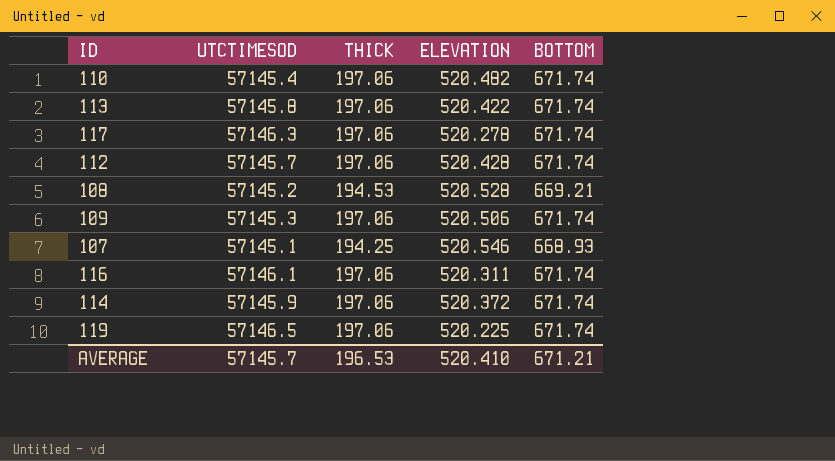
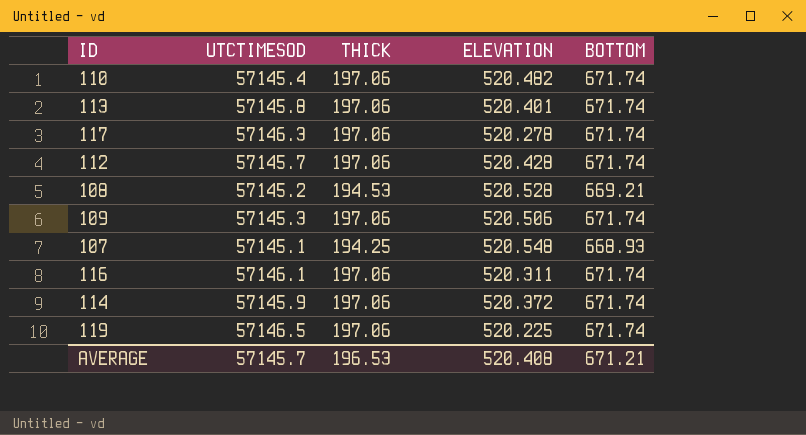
113 | ELEVATION: 520.422 -> 520.401
107 | ELEVATION: 520.546 -> 520.548
AVERAGE | ELEVATION: 520.410 -> 520.408

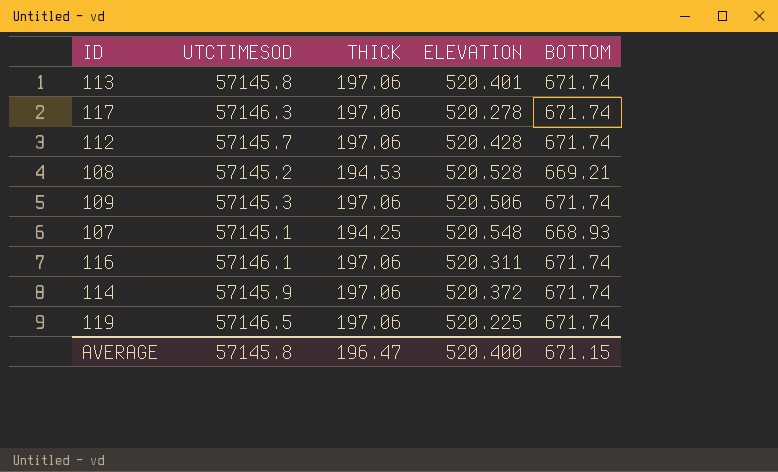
row 110: 57145.4 | 197.06 | 520.482 | 671.74 -> none
AVERAGE | UTCTIMESOD: 57145.7 -> 57145.8
AVERAGE | THICK: 196.53 -> 196.47
AVERAGE | ELEVATION: 520.408 -> 520.400
AVERAGE | BOTTOM: 671.21 -> 671.15

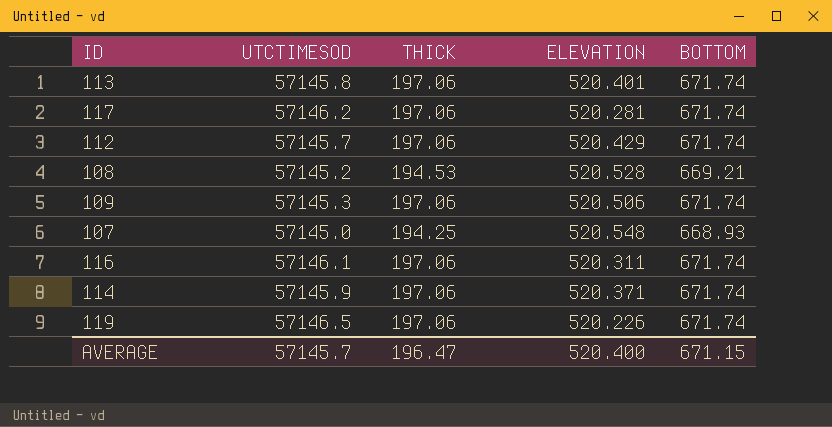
117 | UTCTIMESOD: 57146.3 -> 57146.2
117 | ELEVATION: 520.278 -> 520.281
112 | ELEVATION: 520.428 -> 520.429
107 | UTCTIMESOD: 57145.1 -> 57145.0
114 | ELEVATION: 520.372 -> 520.371
119 | ELEVATION: 520.225 -> 520.226
AVERAGE | UTCTIMESOD: 57145.8 -> 57145.7

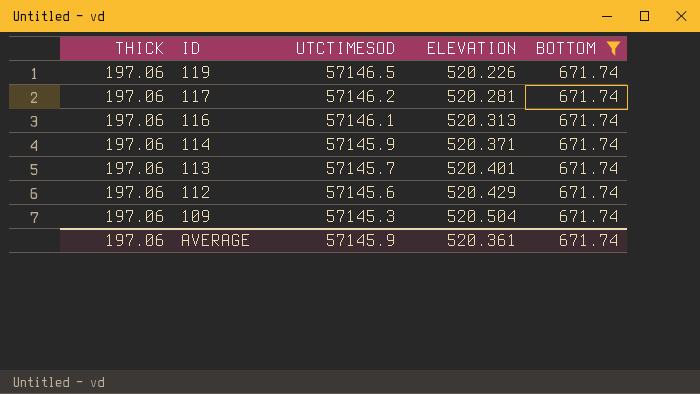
filter: none -> BOTTOM = 671.74
row order: none -> ID descending
column THICK | position: 3 -> 1
116 | ELEVATION: 520.311 -> 520.313
113 | UTCTIMESOD: 57145.8 -> 57145.7
112 | UTCTIMESOD: 57145.7 -> 57145.6
109 | ELEVATION: 520.506 -> 520.504
AVERAGE | THICK: 196.47 -> 197.06
AVERAGE | UTCTIMESOD: 57145.7 -> 57145.9
AVERAGE | ELEVATION: 520.400 -> 520.361
AVERAGE | BOTTOM: 671.15 -> 671.74

